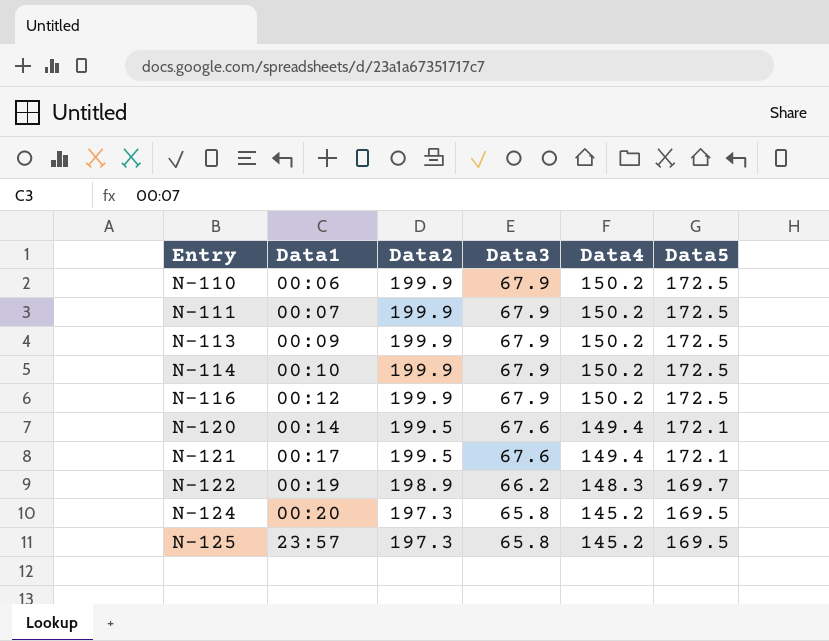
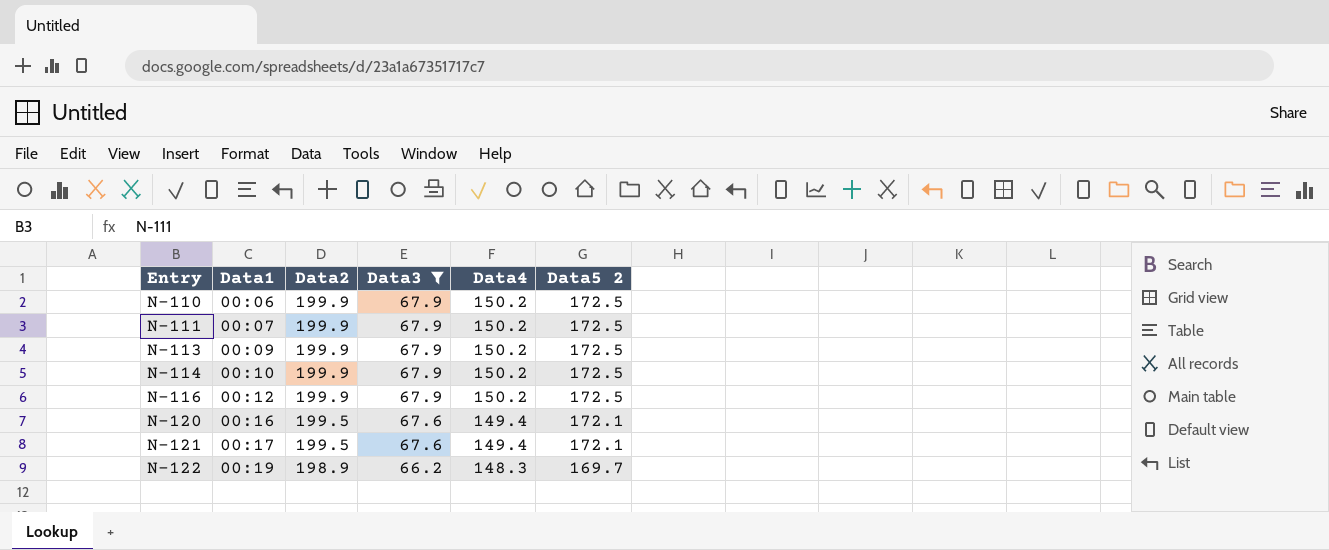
filter: none -> Data3 != 65.8
column name: Data5 -> Data5 2
N-120 | Data1: 00:14 -> 00:16

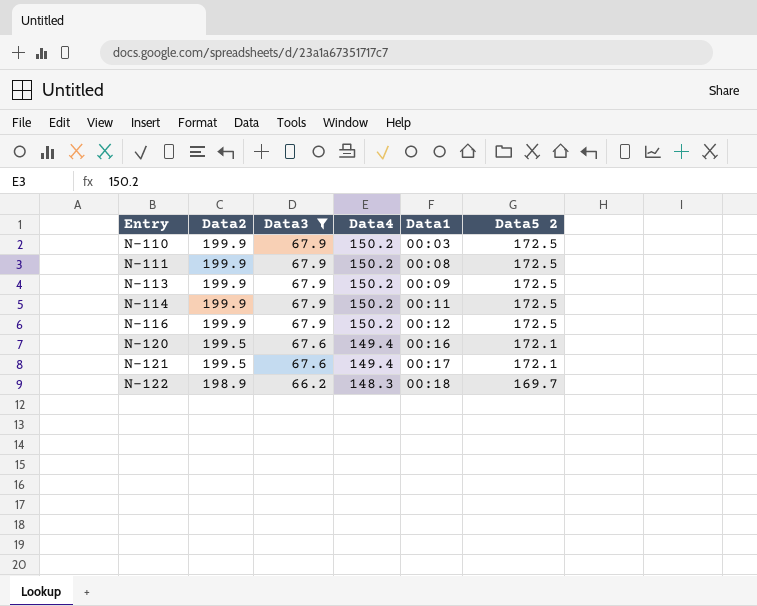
column Data1 | position: 2 -> 5
N-110 | Data1: 00:06 -> 00:03
N-111 | Data1: 00:07 -> 00:08
N-114 | Data1: 00:10 -> 00:11
N-122 | Data1: 00:19 -> 00:18

